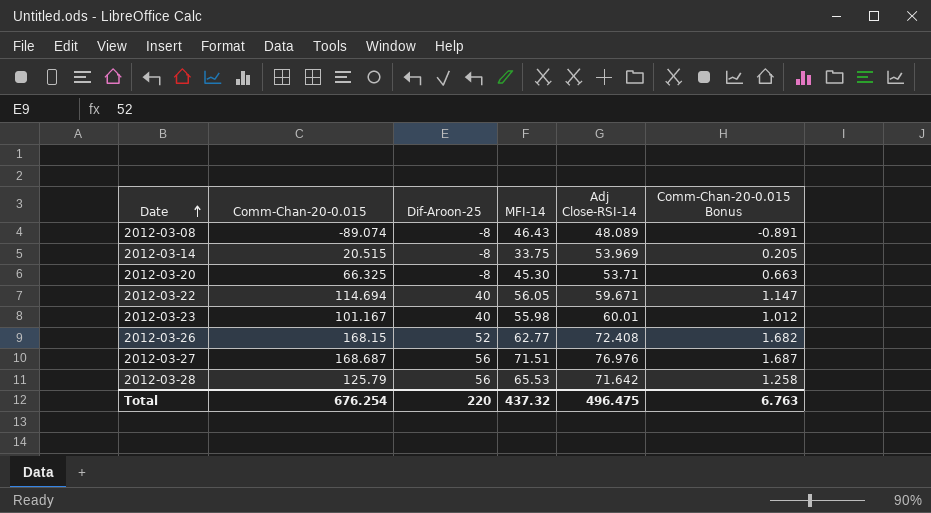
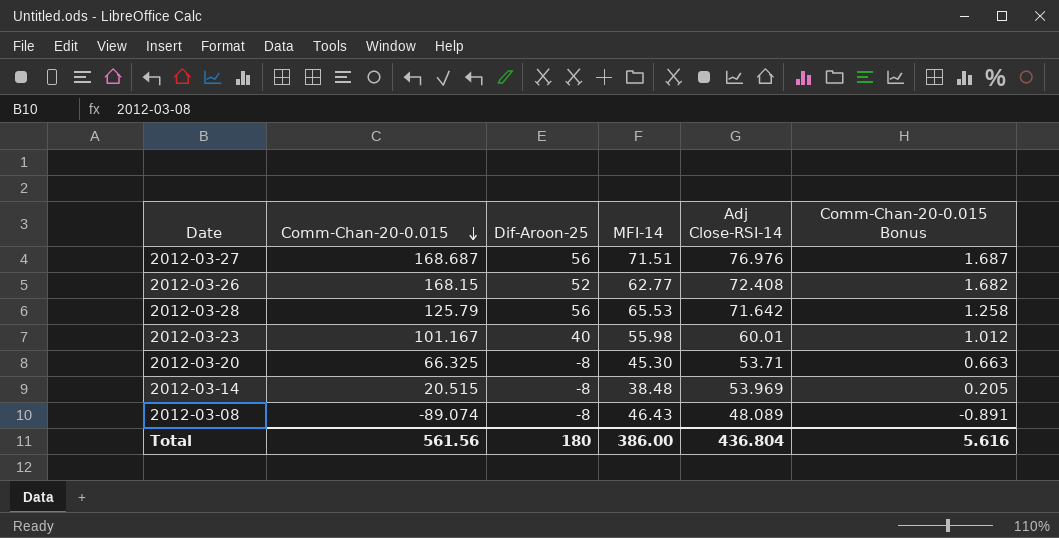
row order: Date ascending -> Comm-Chan-20-0.015 descending
row 2012-03-22: 114.694 | 40 | 56.05 | 59.671 | 1.147 -> none
2012-03-14 | MFI-14: 33.75 -> 38.48
Total | Comm-Chan-20-0.015: 676.254 -> 561.56
Total | Dif-Aroon-25: 220 -> 180
Total | MFI-14: 437.32 -> 386.00
Total | Adj Close-RSI-14: 496.475 -> 436.804
Total | Comm-Chan-20-0.015 Bonus: 6.763 -> 5.616

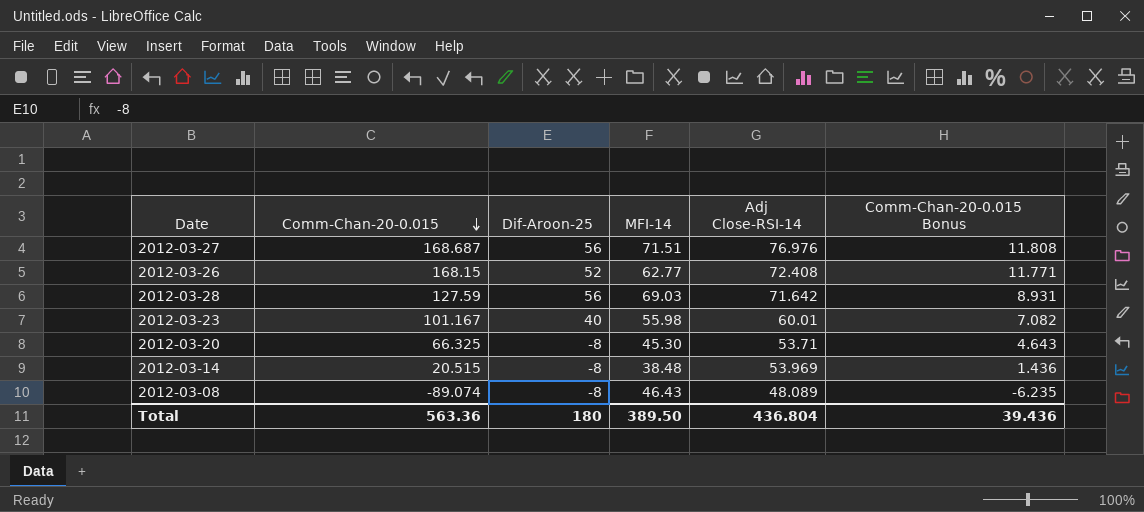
column Comm-Chan-20-0.015 Bonus | formula: [Comm-Chan-20-0.015] * 0.01 -> [Comm-Chan-20-0.015] * 0.07
2012-03-28 | Comm-Chan-20-0.015: 125.79 -> 127.59
2012-03-28 | MFI-14: 65.53 -> 69.03
Total | Comm-Chan-20-0.015: 561.56 -> 563.36
Total | MFI-14: 386.00 -> 389.50
Total | Comm-Chan-20-0.015 Bonus: 5.616 -> 39.436

